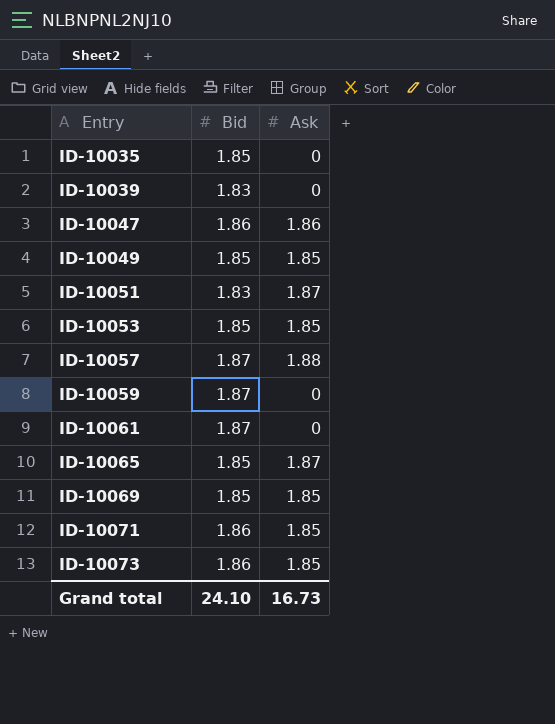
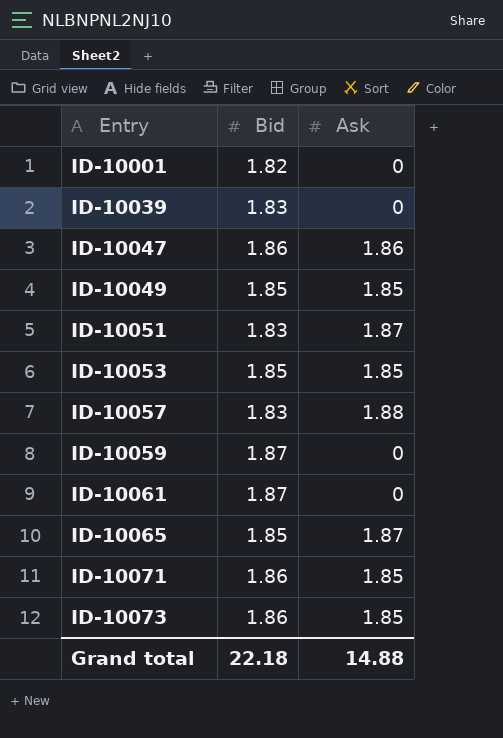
row ID-10035: 1.85 | 0 -> none
row ID-10069: 1.85 | 1.85 -> none
row ID-10001: none -> 1.82 | 0
ID-10057 | Bid: 1.87 -> 1.83
Grand total | Bid: 24.10 -> 22.18
Grand total | Ask: 16.73 -> 14.88

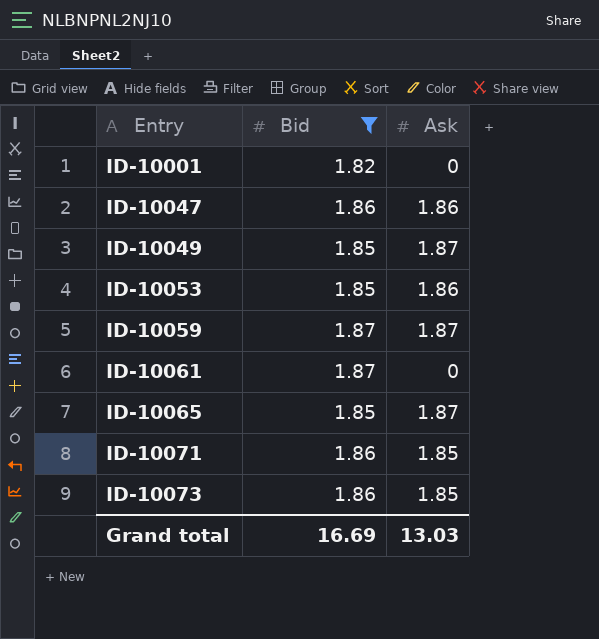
filter: none -> Bid != 1.83
ID-10049 | Ask: 1.85 -> 1.87
ID-10053 | Ask: 1.85 -> 1.86
ID-10059 | Ask: 0 -> 1.87
Grand total | Bid: 22.18 -> 16.69
Grand total | Ask: 14.88 -> 13.03

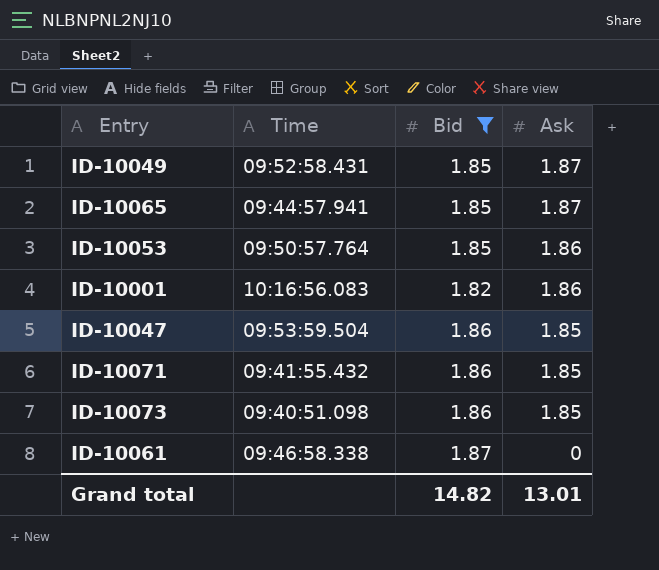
row order: Entry ascending -> Ask descending
column Time | position: none -> 2
row ID-10059: 1.87 | 1.87 -> none
ID-10001 | Ask: 0 -> 1.86
ID-10047 | Ask: 1.86 -> 1.85
Grand total | Bid: 16.69 -> 14.82
Grand total | Ask: 13.03 -> 13.01

